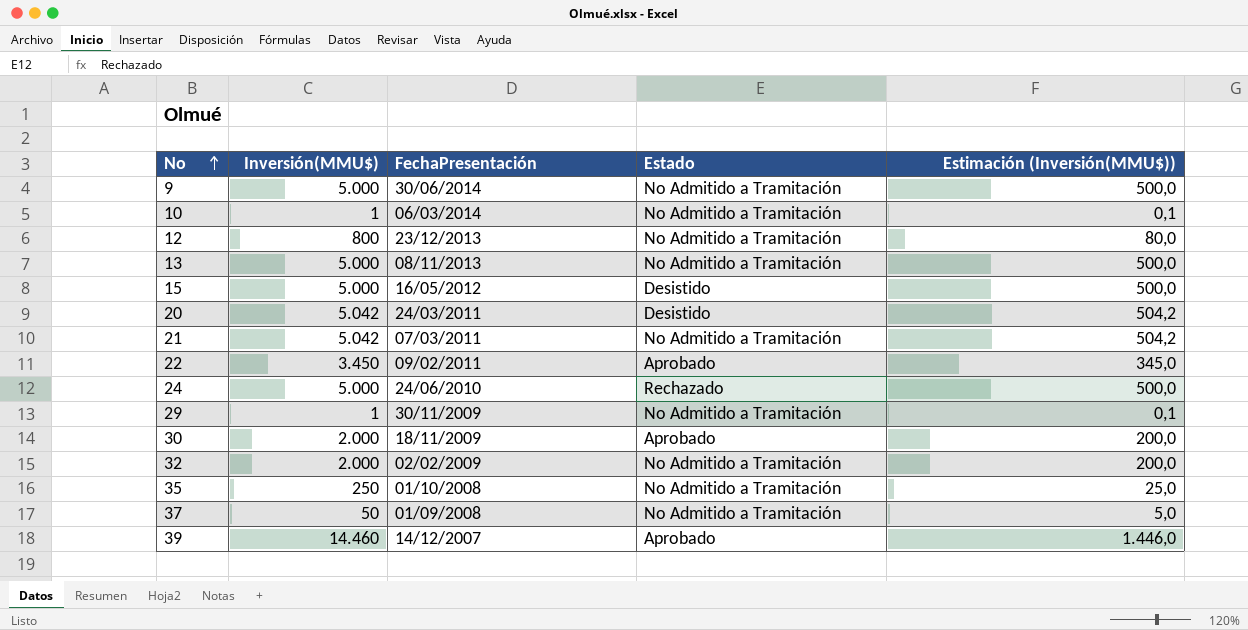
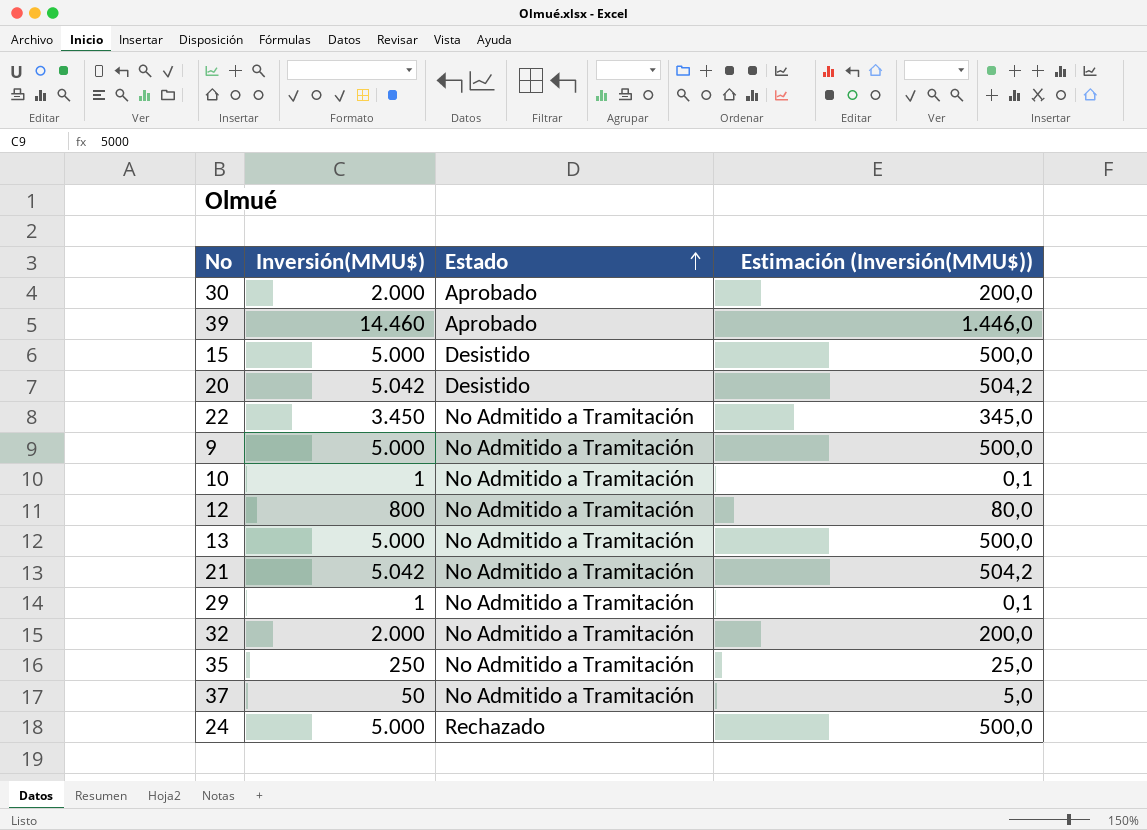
row order: No ascending -> Estado ascending
column FechaPresentación | position: 3 -> none
22 | Estado: Aprobado -> No Admitido a Tramitación

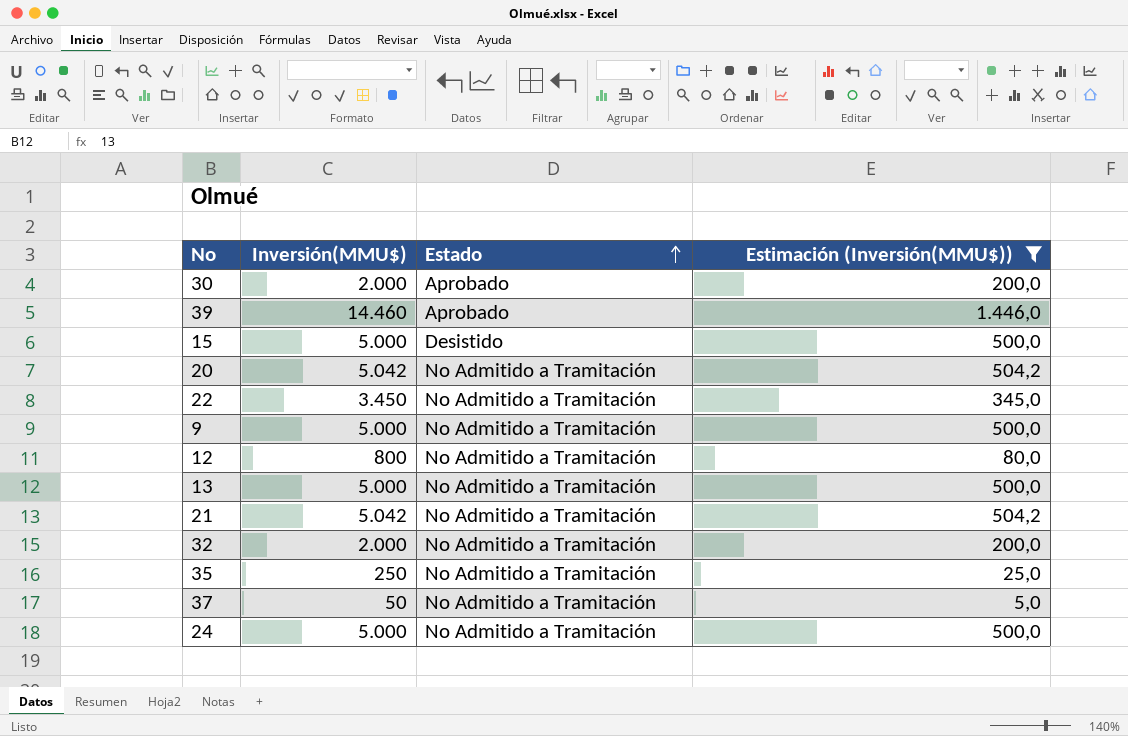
filter: none -> Estimación (Inversión(MMU$)) != 0,1
20 | Estado: Desistido -> No Admitido a Tramitación
24 | Estado: Rechazado -> No Admitido a Tramitación

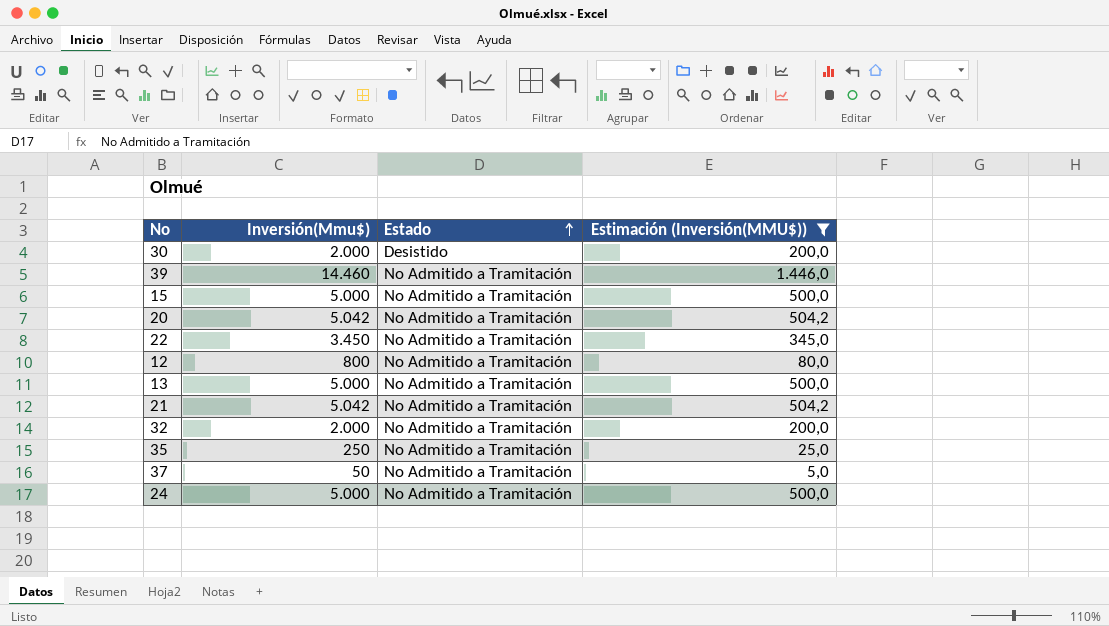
column name: Inversión(MMU$) -> Inversión(Mmu$)
row 9: 5.000 | No Admitido a Tramitación | 500,0 -> none
30 | Estado: Aprobado -> Desistido
39 | Estado: Aprobado -> No Admitido a Tramitación
15 | Estado: Desistido -> No Admitido a Tramitación

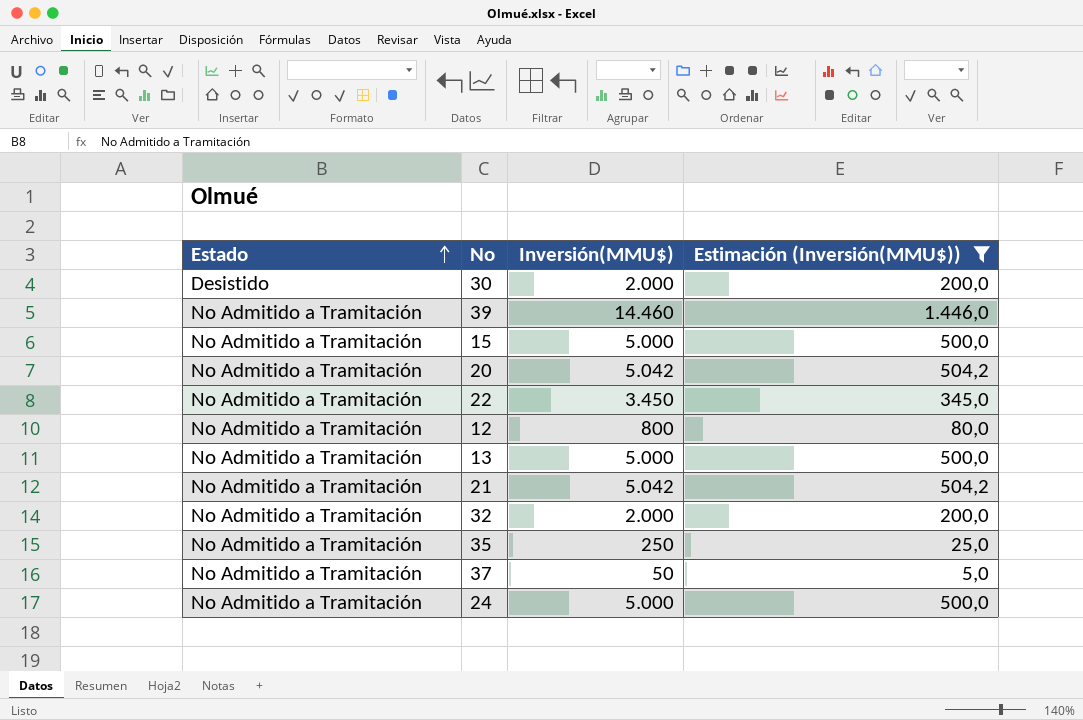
column Estado | position: 3 -> 1
column name: Inversión(Mmu$) -> Inversión(MMU$)

